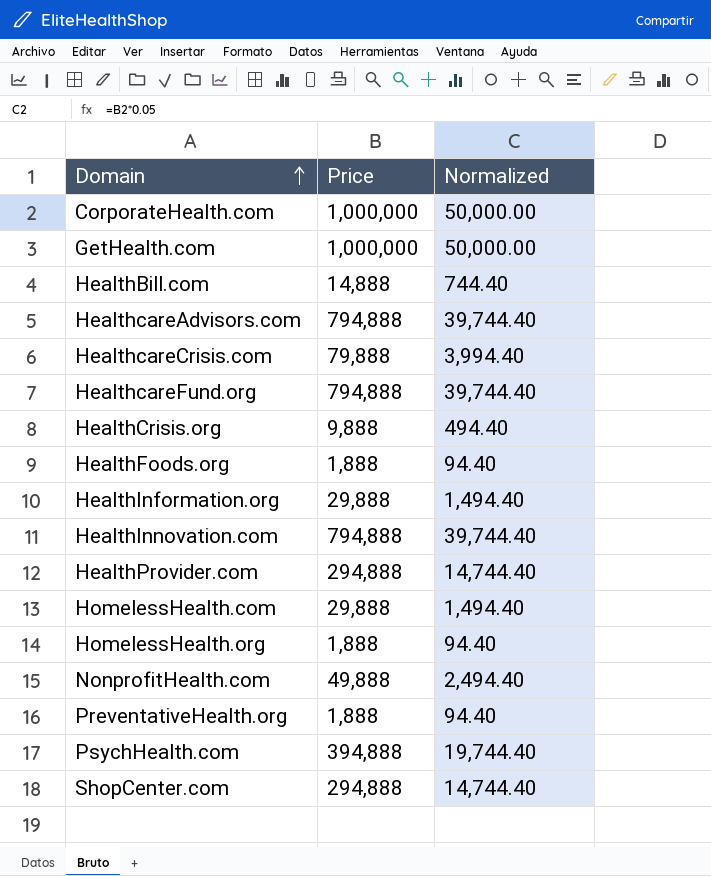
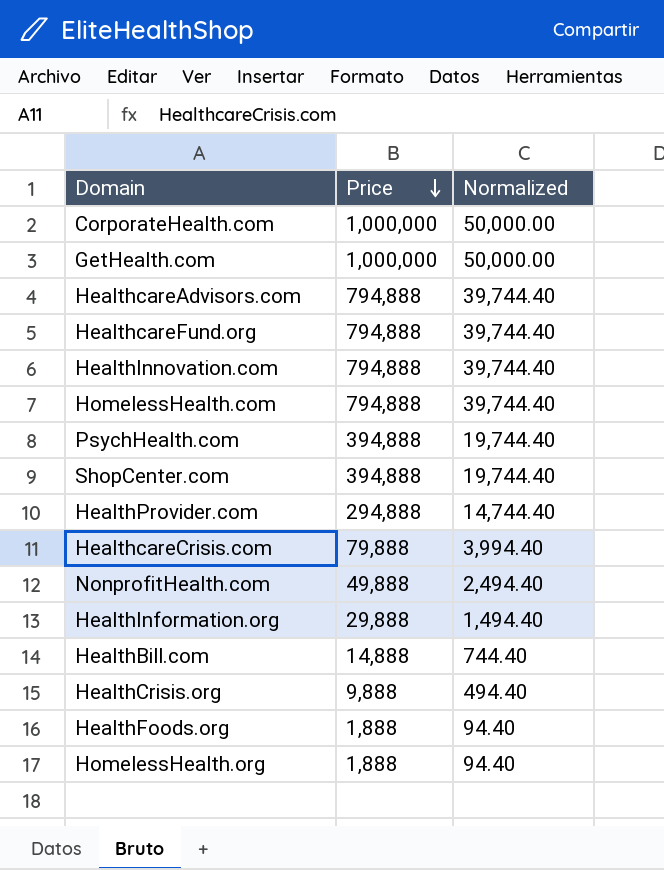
row order: Domain ascending -> Price descending
row PreventativeHealth.org: 1,888 | 94.40 -> none
HomelessHealth.com | Price: 29,888 -> 794,888
HomelessHealth.com | Normalized: 1,494.40 -> 39,744.40
ShopCenter.com | Price: 294,888 -> 394,888
ShopCenter.com | Normalized: 14,744.40 -> 19,744.40

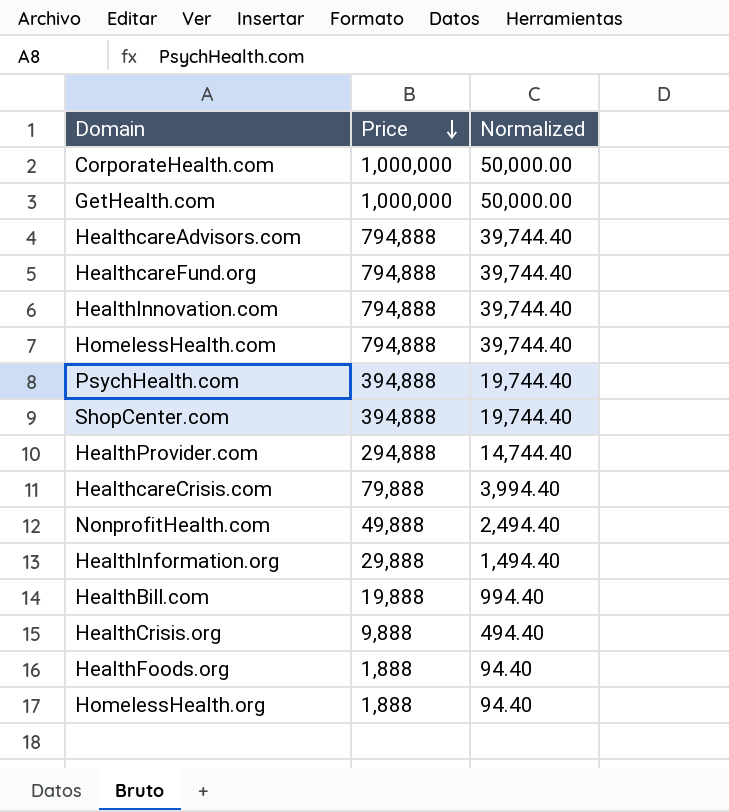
HealthBill.com | Price: 14,888 -> 19,888
HealthBill.com | Normalized: 744.40 -> 994.40

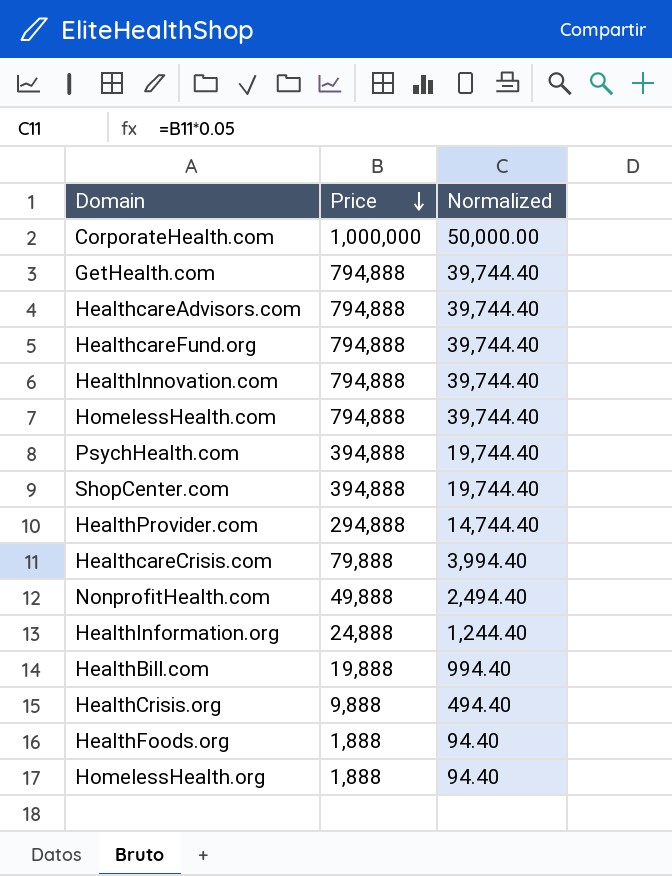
GetHealth.com | Price: 1,000,000 -> 794,888
GetHealth.com | Normalized: 50,000.00 -> 39,744.40
HealthInformation.org | Price: 29,888 -> 24,888
HealthInformation.org | Normalized: 1,494.40 -> 1,244.40

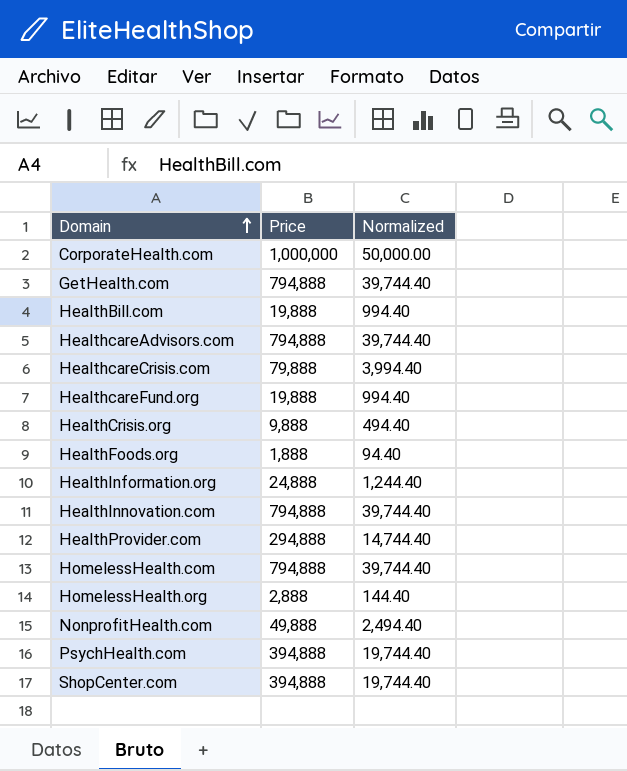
row order: Price descending -> Domain ascending
HealthcareFund.org | Price: 794,888 -> 19,888
HealthcareFund.org | Normalized: 39,744.40 -> 994.40
HomelessHealth.org | Price: 1,888 -> 2,888
HomelessHealth.org | Normalized: 94.40 -> 144.40

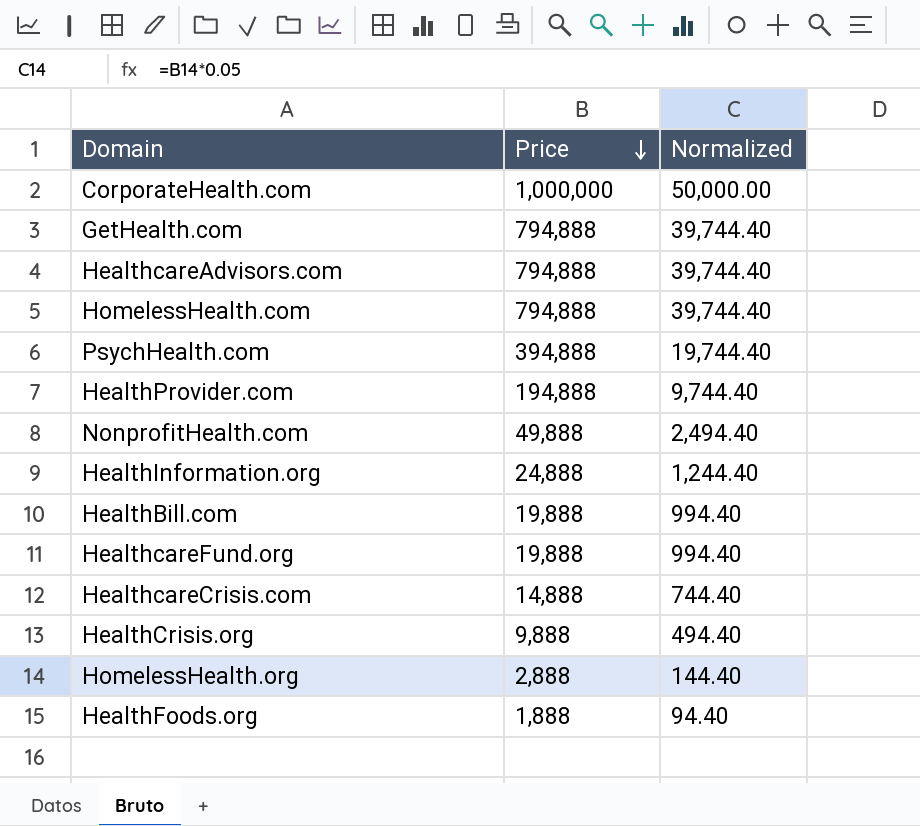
row order: Domain ascending -> Price descending
row HealthInnovation.com: 794,888 | 39,744.40 -> none
row ShopCenter.com: 394,888 | 19,744.40 -> none
HealthProvider.com | Price: 294,888 -> 194,888
HealthProvider.com | Normalized: 14,744.40 -> 9,744.40
HealthcareCrisis.com | Price: 79,888 -> 14,888
HealthcareCrisis.com | Normalized: 3,994.40 -> 744.40

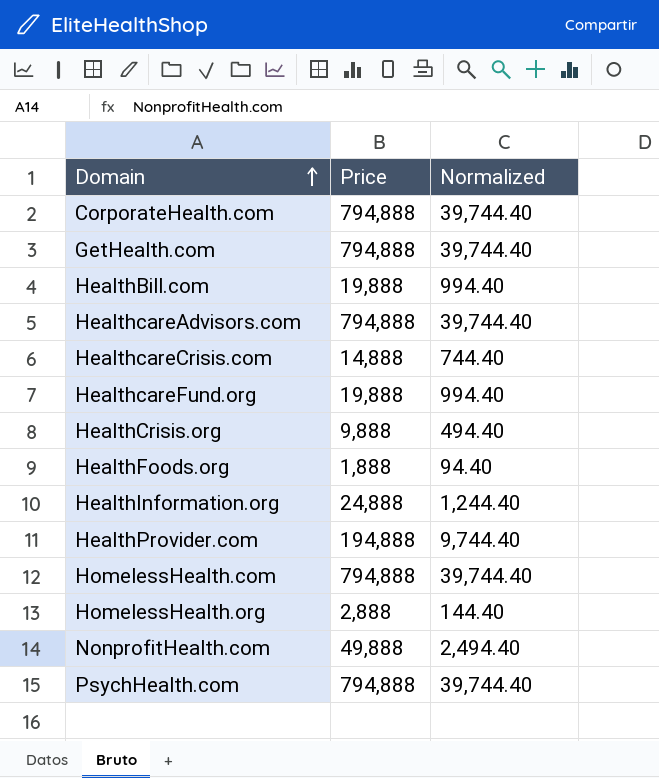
row order: Price descending -> Domain ascending
CorporateHealth.com | Price: 1,000,000 -> 794,888
CorporateHealth.com | Normalized: 50,000.00 -> 39,744.40
PsychHealth.com | Price: 394,888 -> 794,888
PsychHealth.com | Normalized: 19,744.40 -> 39,744.40

